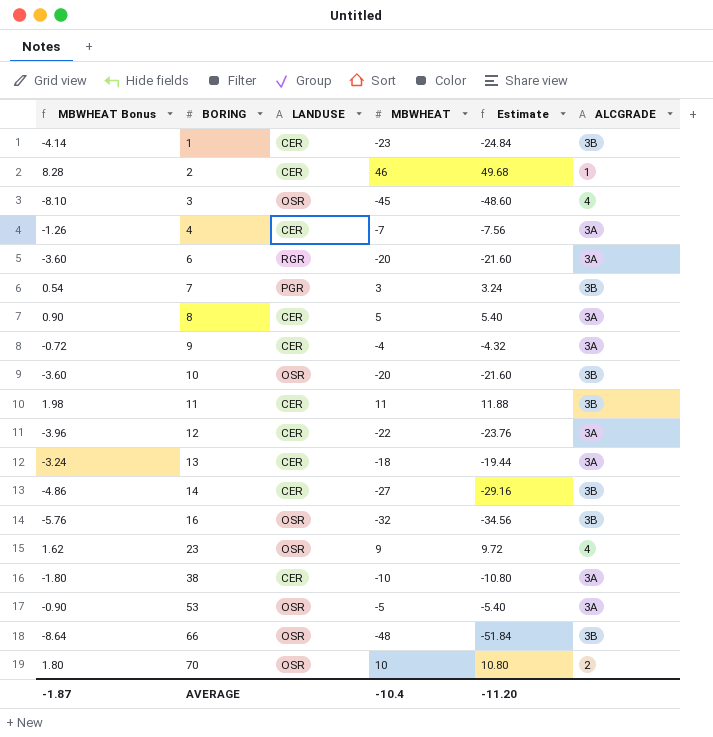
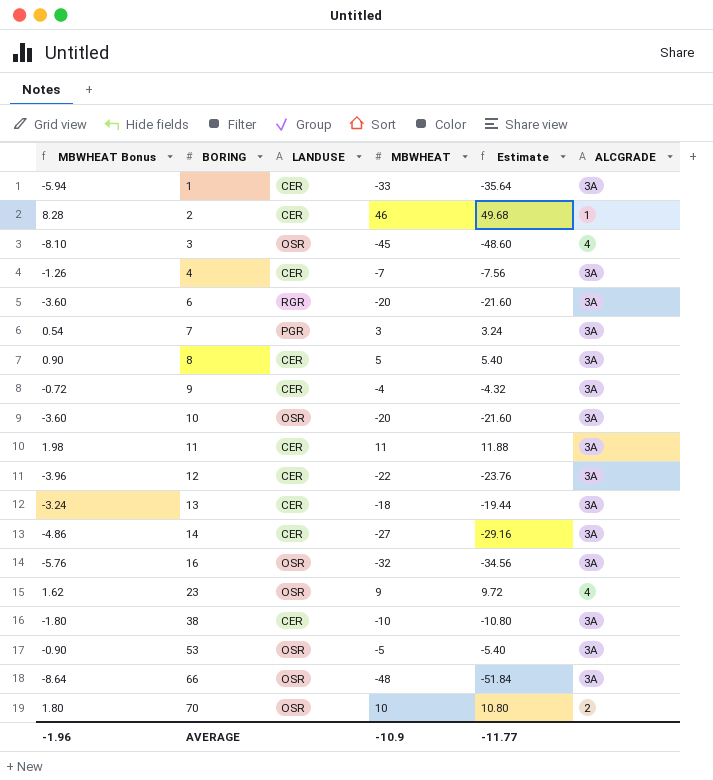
1 | MBWHEAT Bonus: -4.14 -> -5.94
1 | MBWHEAT: -23 -> -33
1 | Estimate: -24.84 -> -35.64
1 | ALCGRADE: 3B -> 3A
7 | ALCGRADE: 3B -> 3A
10 | ALCGRADE: 3B -> 3A
11 | ALCGRADE: 3B -> 3A
14 | ALCGRADE: 3B -> 3A
16 | ALCGRADE: 3B -> 3A
66 | ALCGRADE: 3B -> 3A
AVERAGE | MBWHEAT Bonus: -1.87 -> -1.96
AVERAGE | MBWHEAT: -10.4 -> -10.9
AVERAGE | Estimate: -11.20 -> -11.77

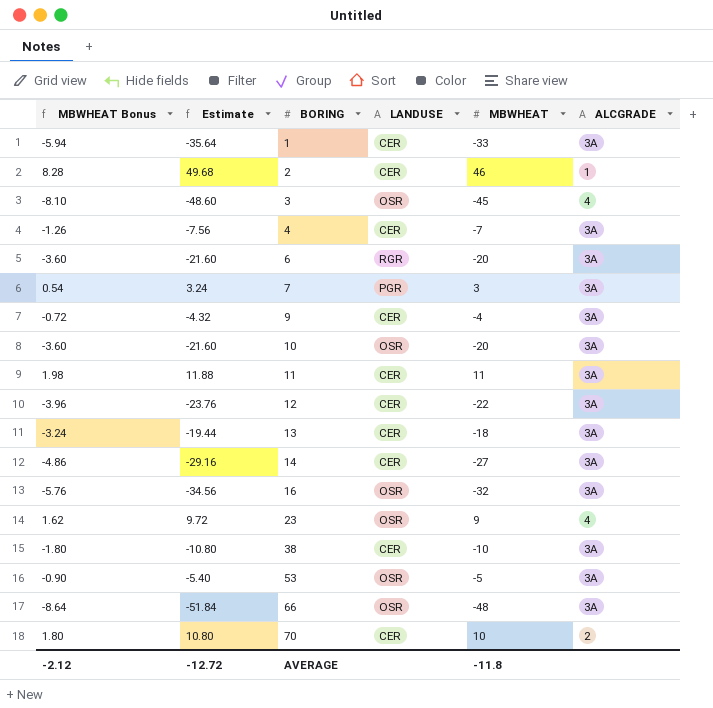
column Estimate | position: 5 -> 2
row 8: 0.90 | CER | 5 | 5.40 | 3A -> none
70 | LANDUSE: OSR -> CER
AVERAGE | MBWHEAT Bonus: -1.96 -> -2.12
AVERAGE | Estimate: -11.77 -> -12.72
AVERAGE | MBWHEAT: -10.9 -> -11.8

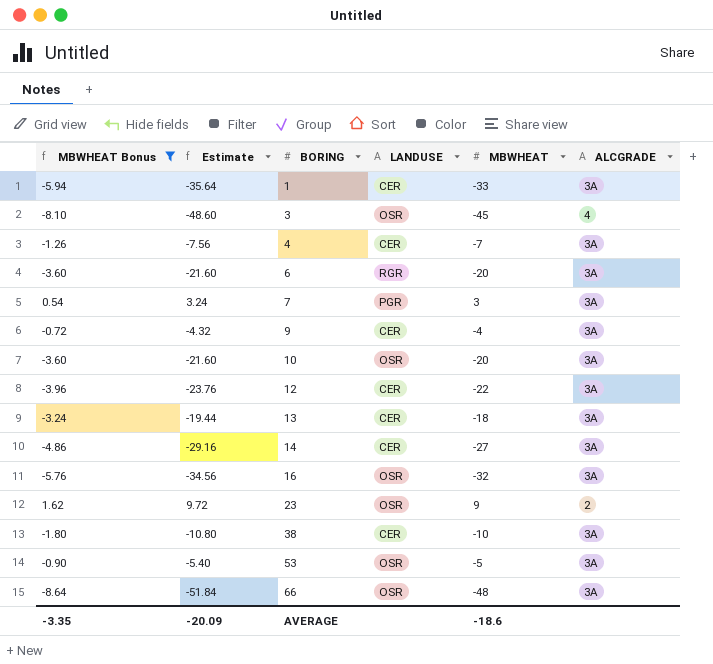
filter: none -> MBWHEAT Bonus <= 1.62
23 | ALCGRADE: 4 -> 2
AVERAGE | MBWHEAT Bonus: -2.12 -> -3.35
AVERAGE | Estimate: -12.72 -> -20.09
AVERAGE | MBWHEAT: -11.8 -> -18.6

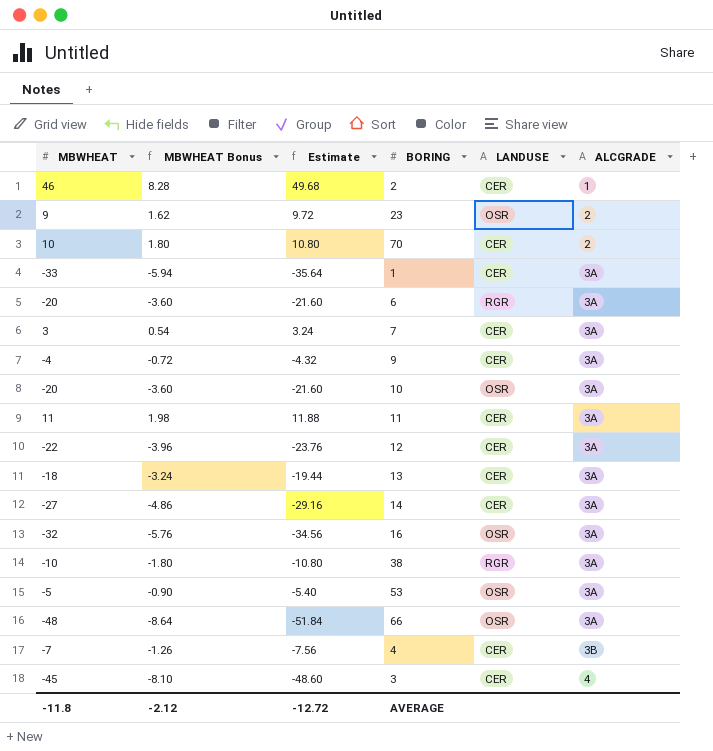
filter: MBWHEAT Bonus <= 1.62 -> none
row order: BORING ascending -> ALCGRADE ascending
column MBWHEAT | position: 5 -> 1
7 | LANDUSE: PGR -> CER
38 | LANDUSE: CER -> RGR
4 | ALCGRADE: 3A -> 3B
3 | LANDUSE: OSR -> CER
AVERAGE | MBWHEAT: -18.6 -> -11.8
AVERAGE | MBWHEAT Bonus: -3.35 -> -2.12
AVERAGE | Estimate: -20.09 -> -12.72

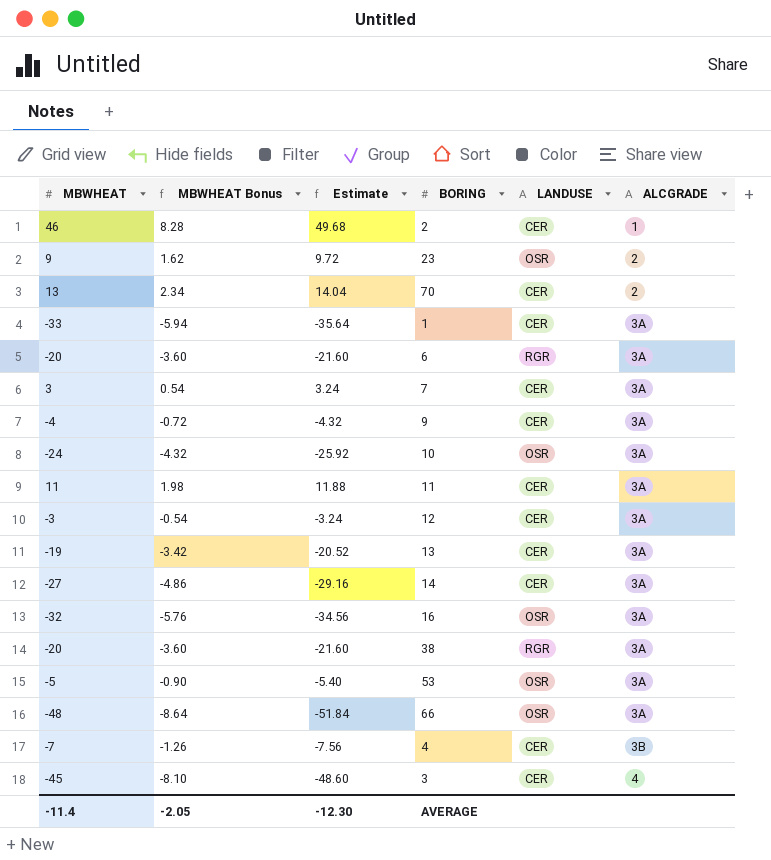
70 | MBWHEAT: 10 -> 13
70 | MBWHEAT Bonus: 1.80 -> 2.34
70 | Estimate: 10.80 -> 14.04
10 | MBWHEAT: -20 -> -24
10 | MBWHEAT Bonus: -3.60 -> -4.32
10 | Estimate: -21.60 -> -25.92
12 | MBWHEAT: -22 -> -3
12 | MBWHEAT Bonus: -3.96 -> -0.54
12 | Estimate: -23.76 -> -3.24
13 | MBWHEAT: -18 -> -19
13 | MBWHEAT Bonus: -3.24 -> -3.42
13 | Estimate: -19.44 -> -20.52
38 | MBWHEAT: -10 -> -20
38 | MBWHEAT Bonus: -1.80 -> -3.60
38 | Estimate: -10.80 -> -21.60
AVERAGE | MBWHEAT: -11.8 -> -11.4
AVERAGE | MBWHEAT Bonus: -2.12 -> -2.05
AVERAGE | Estimate: -12.72 -> -12.30

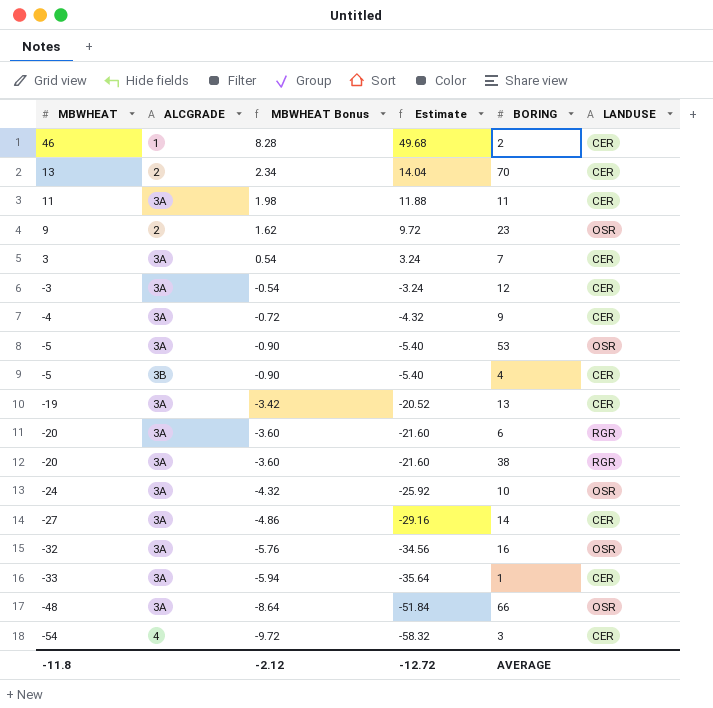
row order: ALCGRADE ascending -> MBWHEAT descending
column ALCGRADE | position: 6 -> 2
4 | MBWHEAT: -7 -> -5
4 | MBWHEAT Bonus: -1.26 -> -0.90
4 | Estimate: -7.56 -> -5.40
3 | MBWHEAT: -45 -> -54
3 | MBWHEAT Bonus: -8.10 -> -9.72
3 | Estimate: -48.60 -> -58.32
AVERAGE | MBWHEAT: -11.4 -> -11.8
AVERAGE | MBWHEAT Bonus: -2.05 -> -2.12
AVERAGE | Estimate: -12.30 -> -12.72

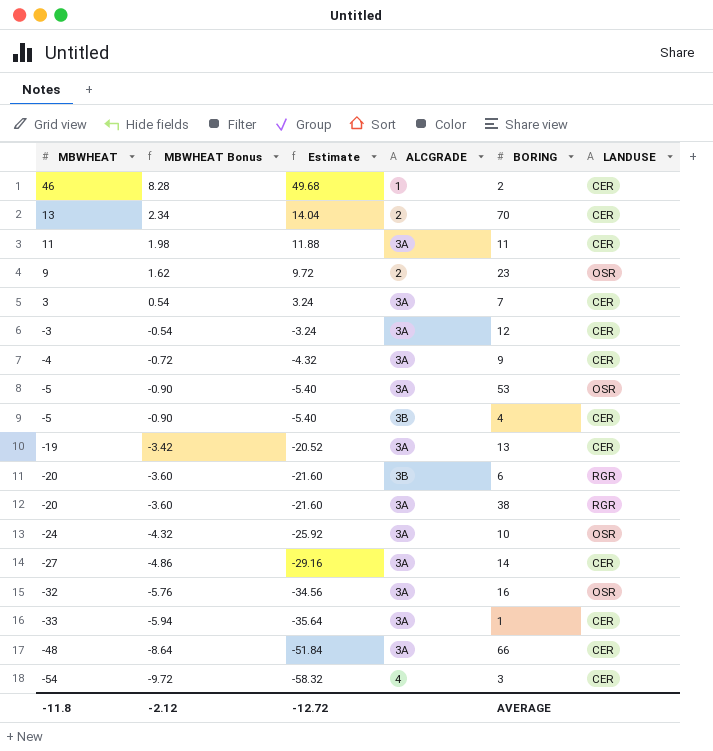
column ALCGRADE | position: 2 -> 4
6 | ALCGRADE: 3A -> 3B
66 | LANDUSE: OSR -> CER

